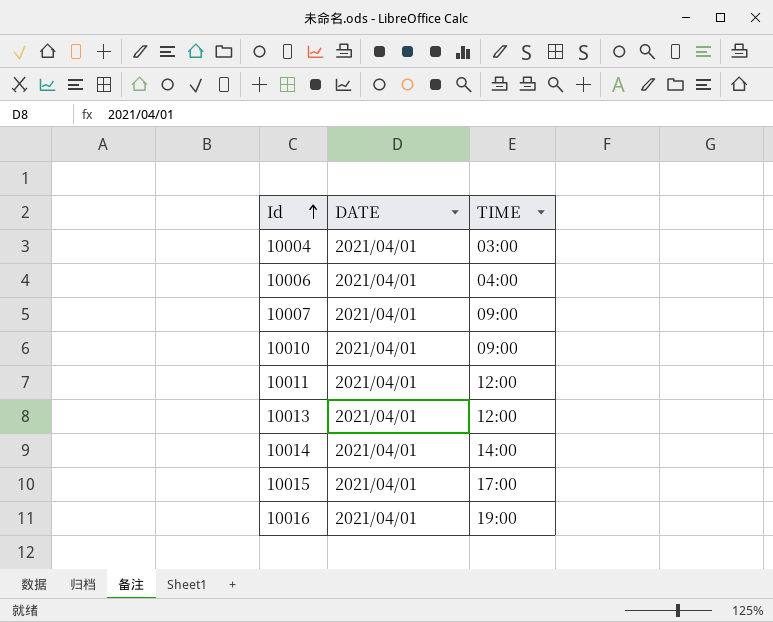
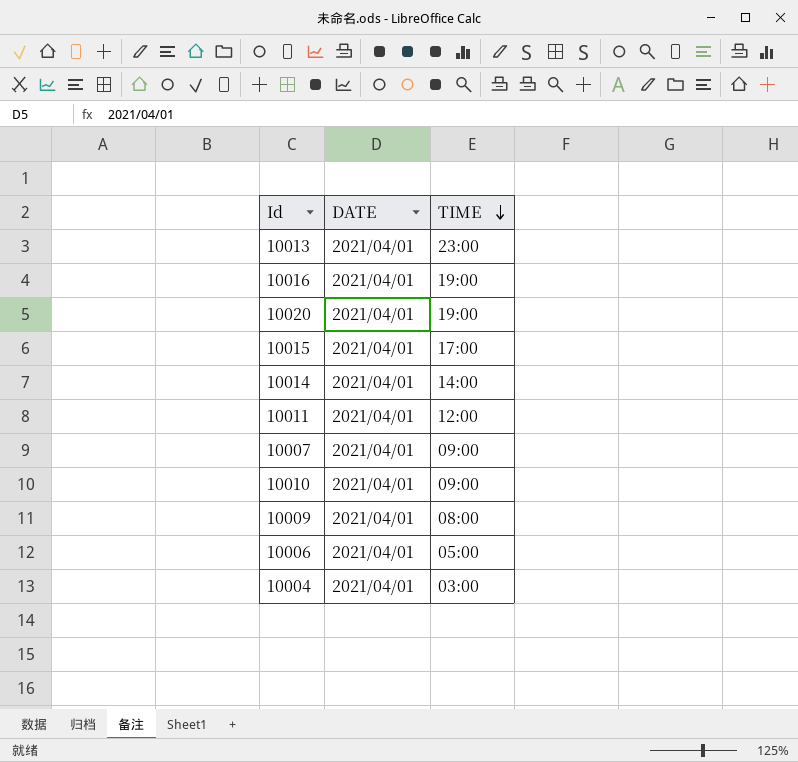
row order: Id ascending -> TIME descending
10013 | TIME: 12:00 -> 23:00
row 10020: none -> 2021/04/01 | 19:00
row 10009: none -> 2021/04/01 | 08:00
10006 | TIME: 04:00 -> 05:00

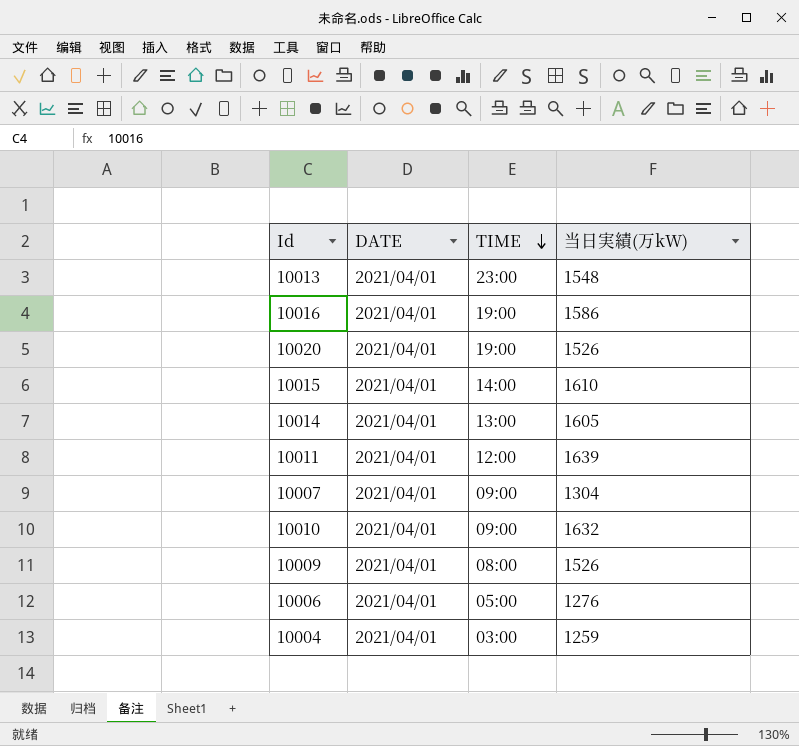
column 当日実績(万kW) | position: none -> 4
10015 | TIME: 17:00 -> 14:00
10014 | TIME: 14:00 -> 13:00

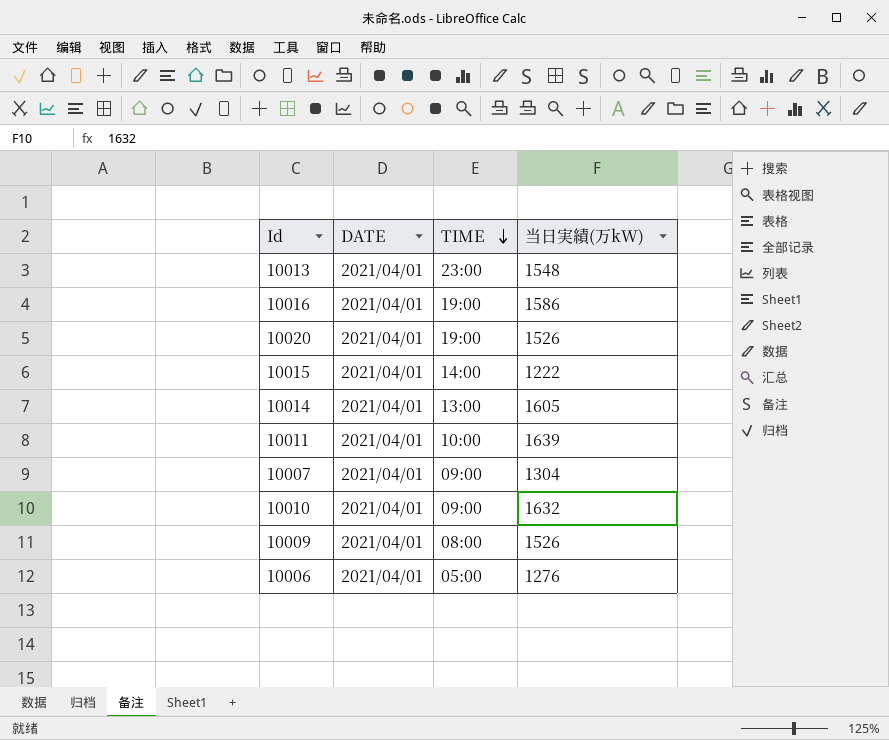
row 10004: 2021/04/01 | 03:00 | 1259 -> none
10015 | 当日実績(万kW): 1610 -> 1222
10011 | TIME: 12:00 -> 10:00

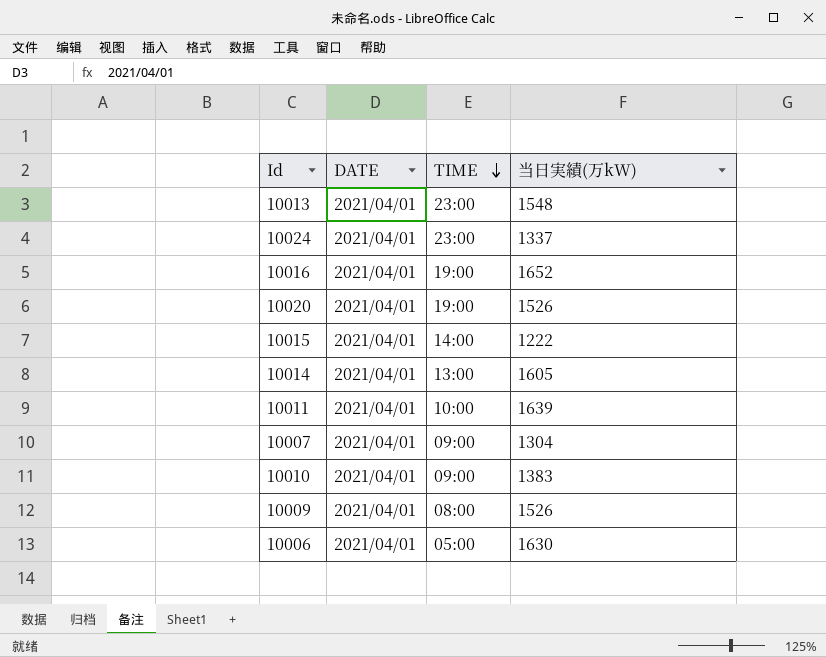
row 10024: none -> 2021/04/01 | 23:00 | 1337
10016 | 当日実績(万kW): 1586 -> 1652
10010 | 当日実績(万kW): 1632 -> 1383
10006 | 当日実績(万kW): 1276 -> 1630

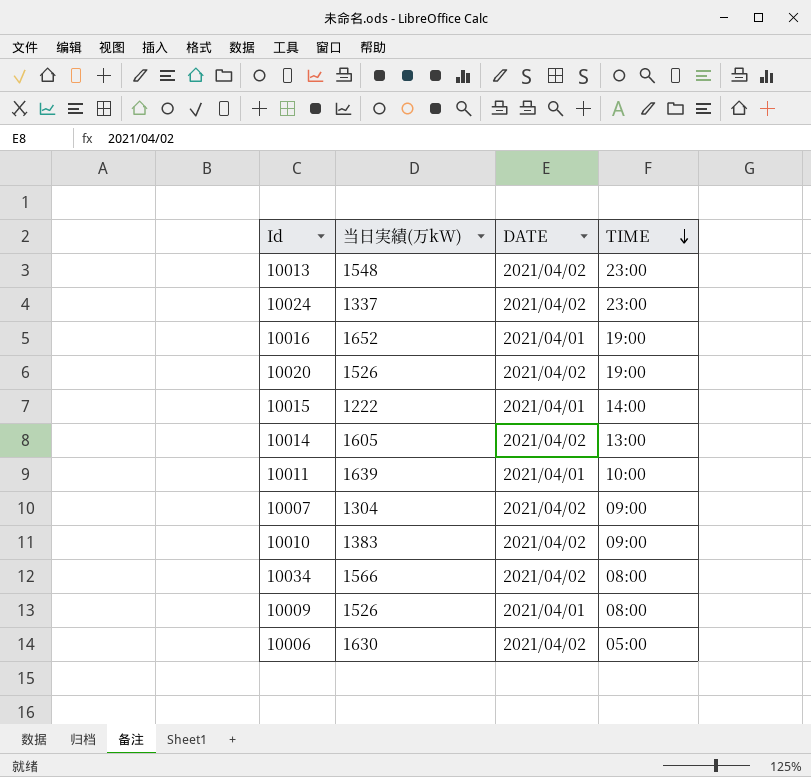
column 当日実績(万kW) | position: 4 -> 2
10013 | DATE: 2021/04/01 -> 2021/04/02
10024 | DATE: 2021/04/01 -> 2021/04/02
10020 | DATE: 2021/04/01 -> 2021/04/02
10014 | DATE: 2021/04/01 -> 2021/04/02
10007 | DATE: 2021/04/01 -> 2021/04/02
10010 | DATE: 2021/04/01 -> 2021/04/02
row 10034: none -> 1566 | 2021/04/02 | 08:00
10006 | DATE: 2021/04/01 -> 2021/04/02

